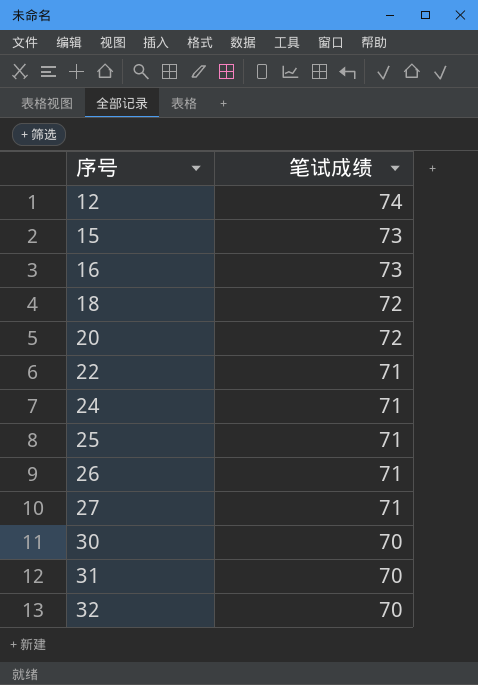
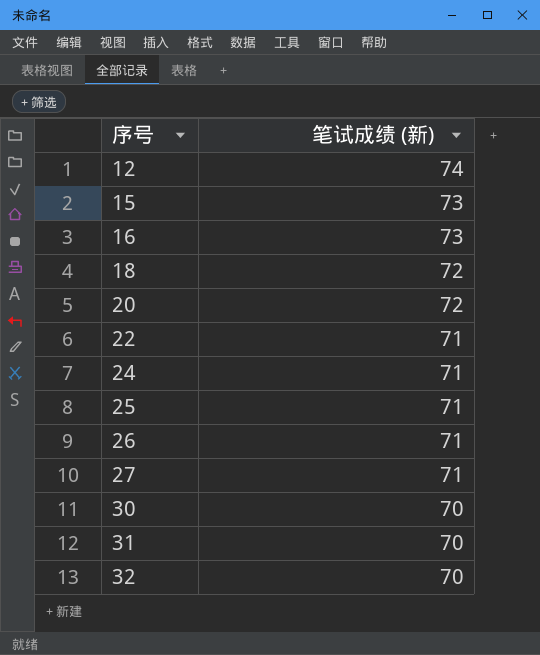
column name: 笔试成绩 -> 笔试成绩 (新)

